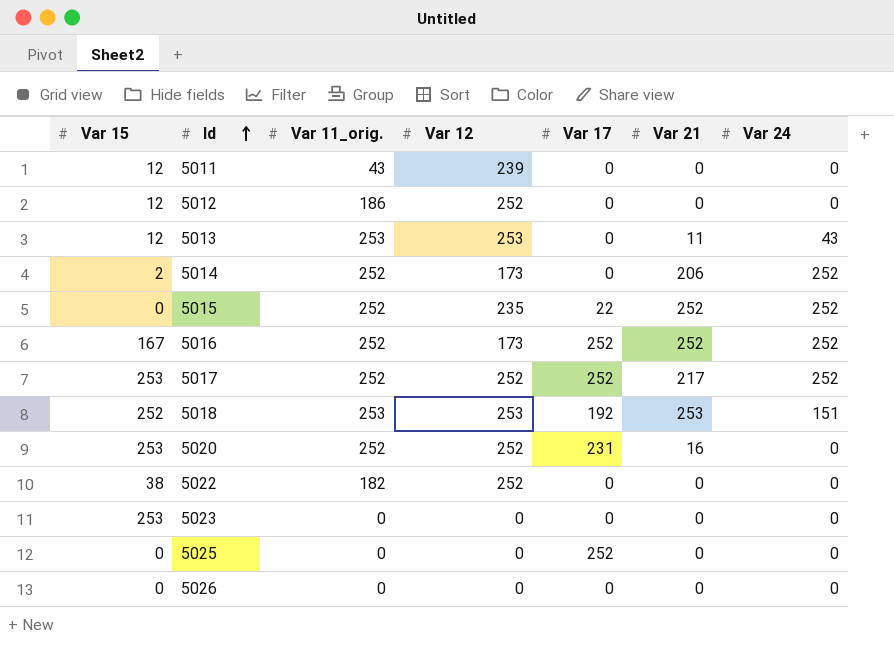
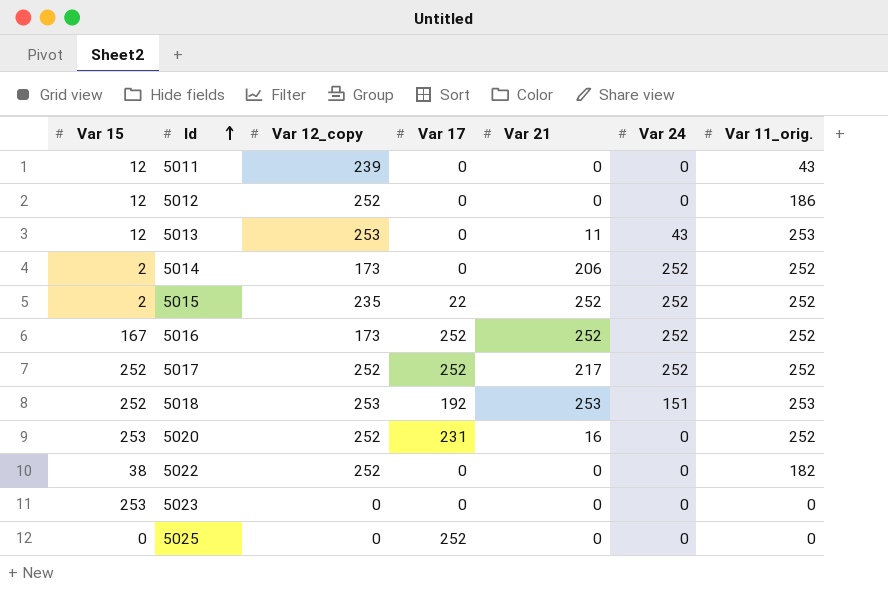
column name: Var 12 -> Var 12_copy
column Var 11_orig. | position: 3 -> 7
row 5026: 0 | 0 | 0 | 0 | 0 | 0 -> none
5015 | Var 15: 0 -> 2
5017 | Var 15: 253 -> 252

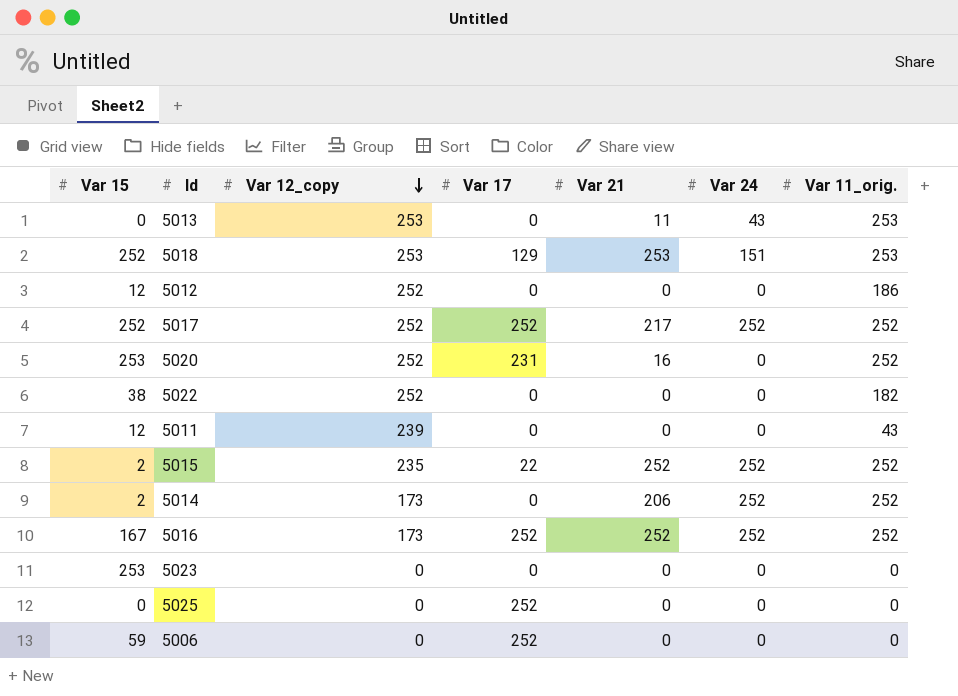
row order: Id ascending -> Var 12_copy descending
5013 | Var 15: 12 -> 0
5018 | Var 17: 192 -> 129
row 5006: none -> 59 | 0 | 252 | 0 | 0 | 0

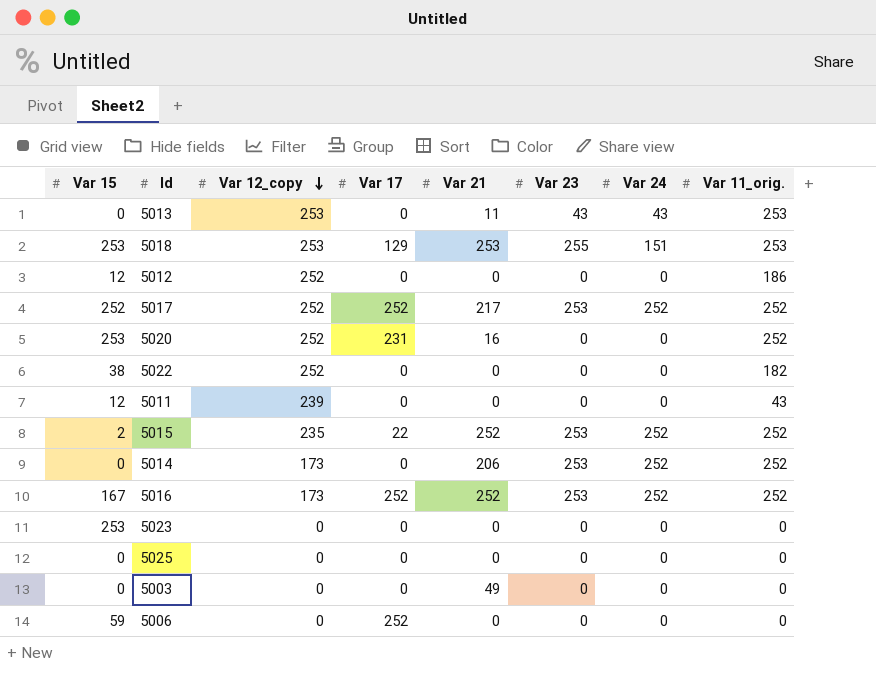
column Var 23 | position: none -> 6
5018 | Var 15: 252 -> 253
5014 | Var 15: 2 -> 0
5025 | Var 17: 252 -> 0
row 5003: none -> 0 | 0 | 0 | 49 | 0 | 0 | 0

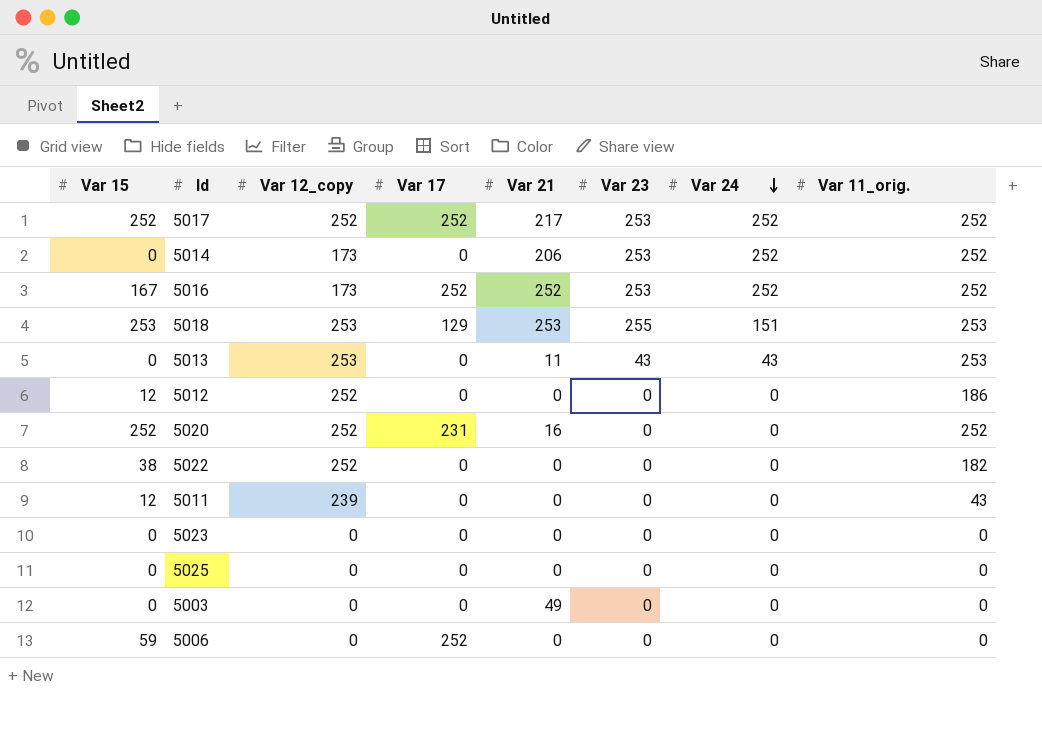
row order: Var 12_copy descending -> Var 24 descending
row 5015: 2 | 235 | 22 | 252 | 253 | 252 | 252 -> none
5020 | Var 15: 253 -> 252
5023 | Var 15: 253 -> 0

